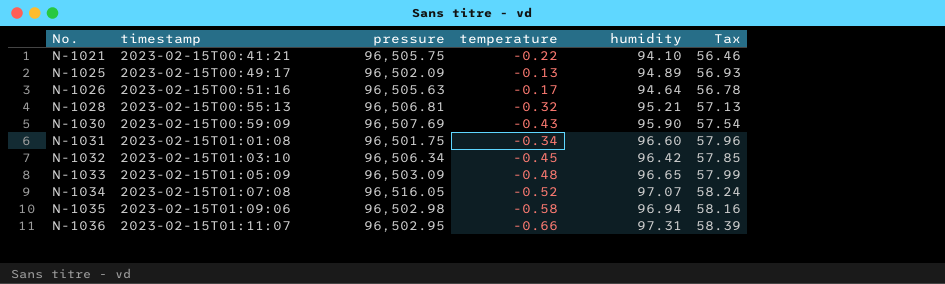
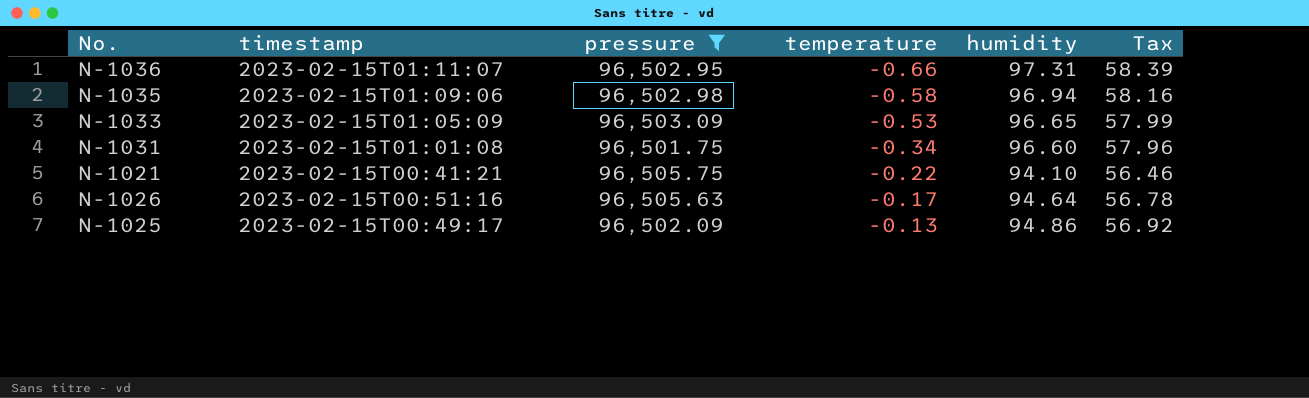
filter: none -> pressure <= 96,505.75
row order: No. ascending -> temperature ascending
N-1033 | temperature: -0.48 -> -0.53
N-1025 | humidity: 94.89 -> 94.86
N-1025 | Tax: 56.93 -> 56.92

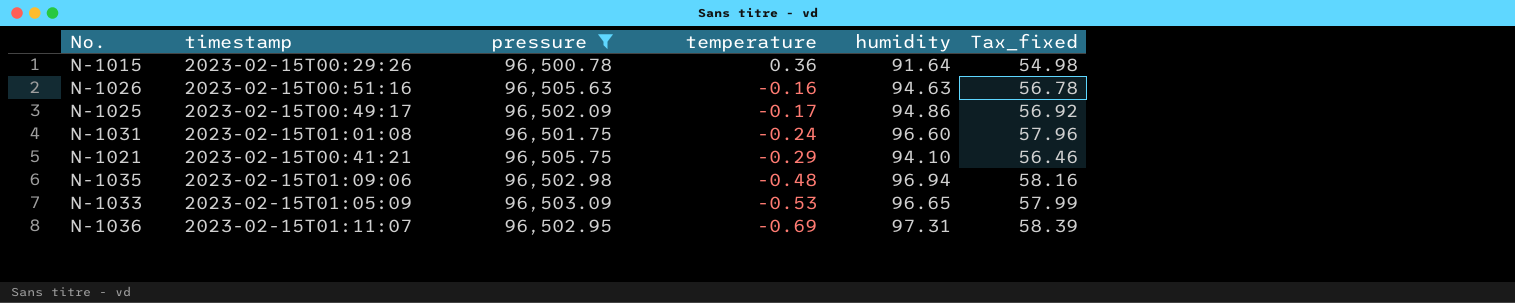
row order: temperature ascending -> temperature descending
column name: Tax -> Tax_fixed
row N-1015: none -> 2023-02-15T00:29:26 | 96,500.78 | 0.36 | 91.64 | 54.98
N-1026 | temperature: -0.17 -> -0.16
N-1026 | humidity: 94.64 -> 94.63
N-1025 | temperature: -0.13 -> -0.17
N-1031 | temperature: -0.34 -> -0.24
N-1021 | temperature: -0.22 -> -0.29
N-1035 | temperature: -0.58 -> -0.48
N-1036 | temperature: -0.66 -> -0.69

